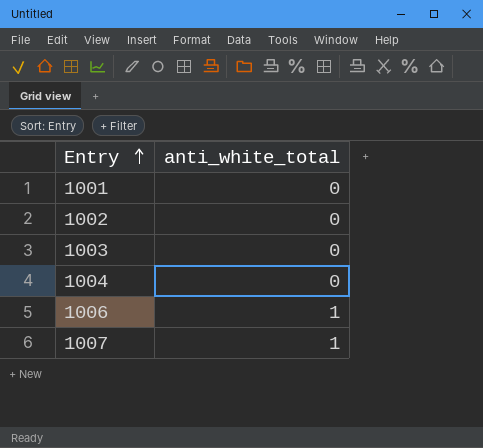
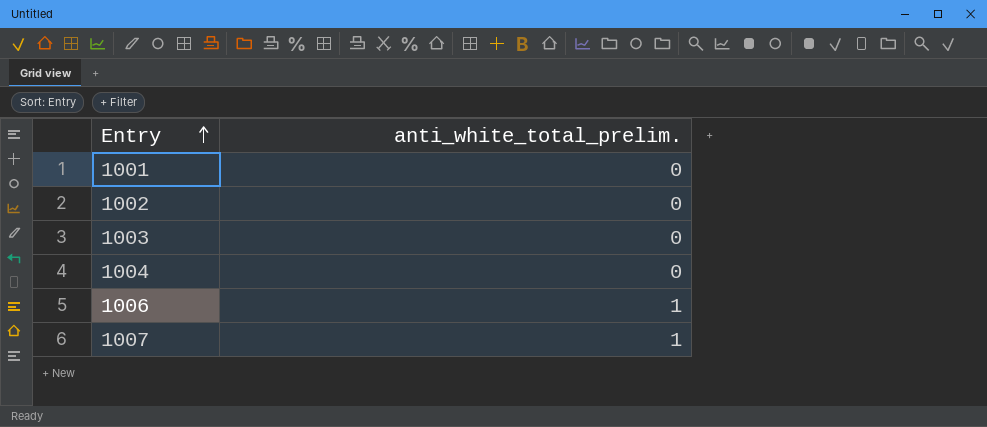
column name: anti_white_total -> anti_white_total_prelim.

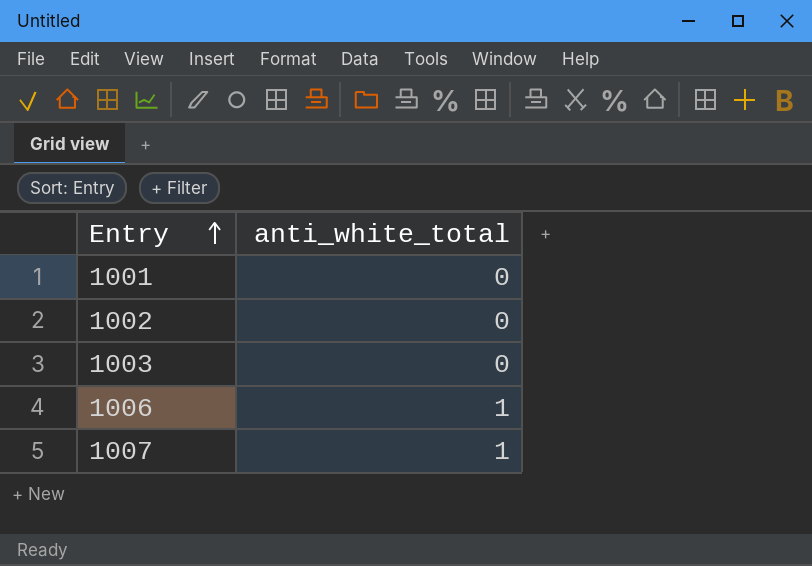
column name: anti_white_total_prelim. -> anti_white_total
row 1004: 0 -> none

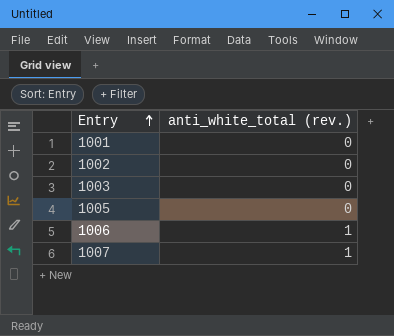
column name: anti_white_total -> anti_white_total (rev.)
row 1005: none -> 0

